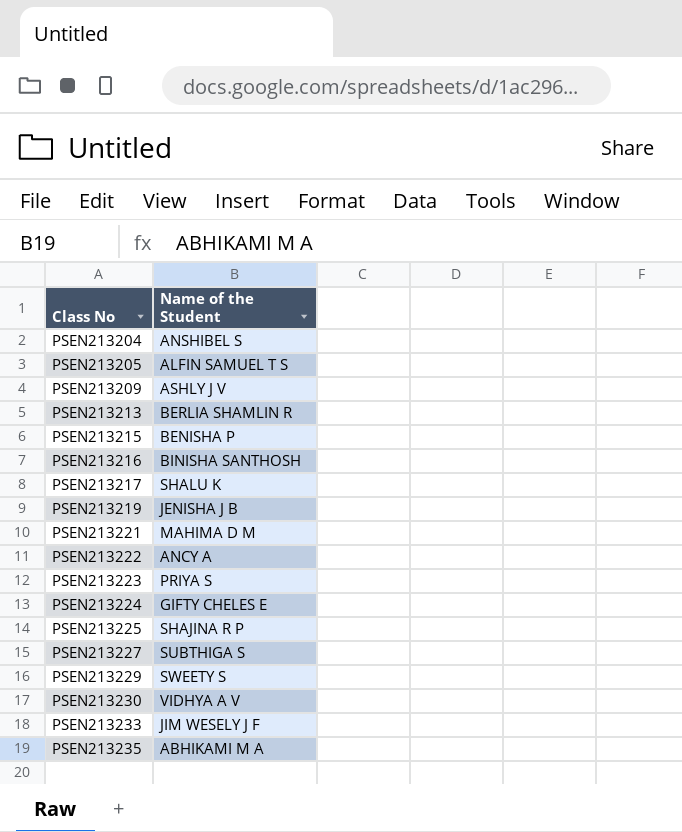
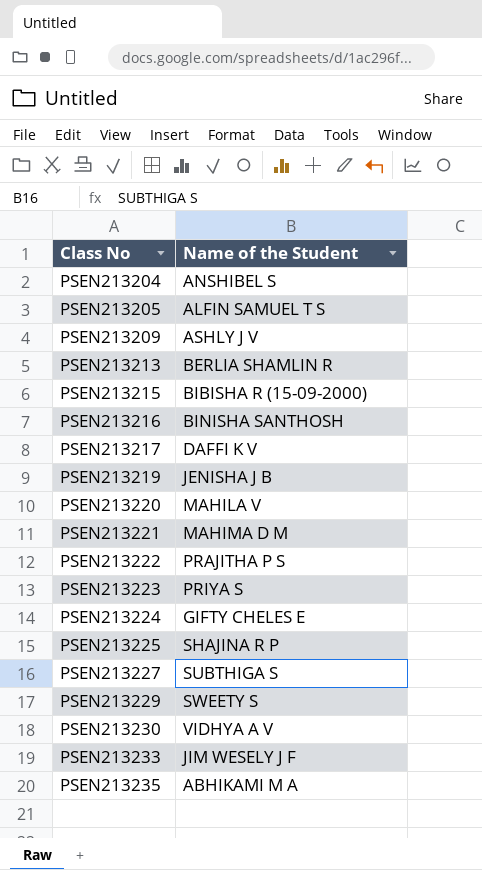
PSEN213215 | Name of the Student: BENISHA P -> BIBISHA R (15-09-2000)
PSEN213217 | Name of the Student: SHALU K -> DAFFI K V
row PSEN213220: none -> MAHILA V
PSEN213222 | Name of the Student: ANCY A -> PRAJITHA P S

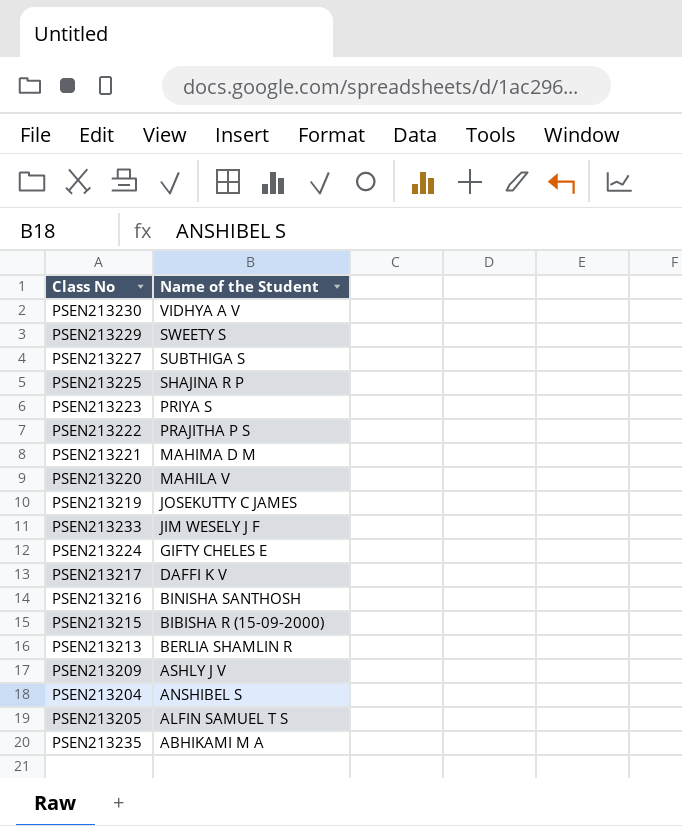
row order: Class No ascending -> Name of the Student descending
PSEN213219 | Name of the Student: JENISHA J B -> JOSEKUTTY C JAMES

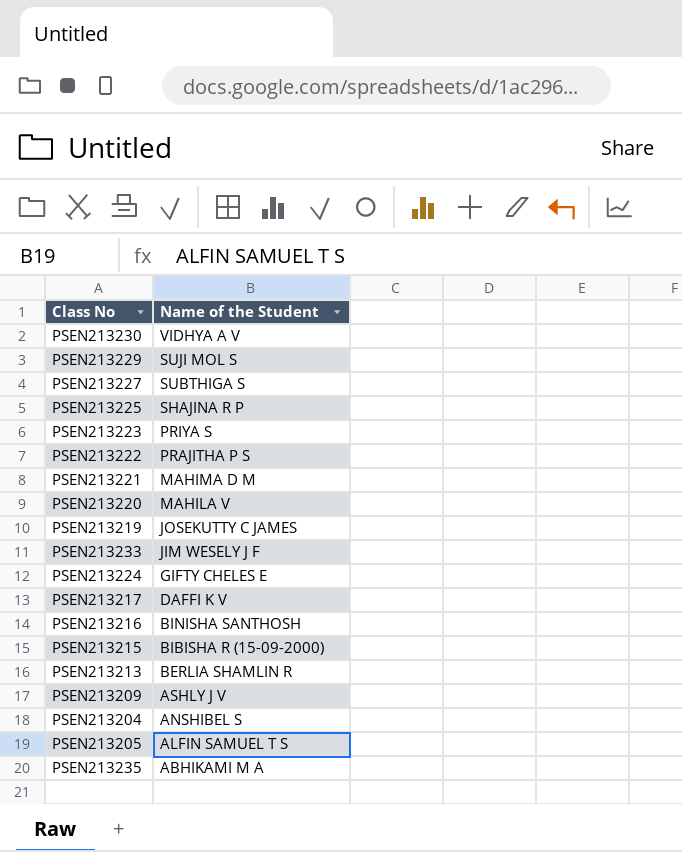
PSEN213229 | Name of the Student: SWEETY S -> SUJI MOL S

